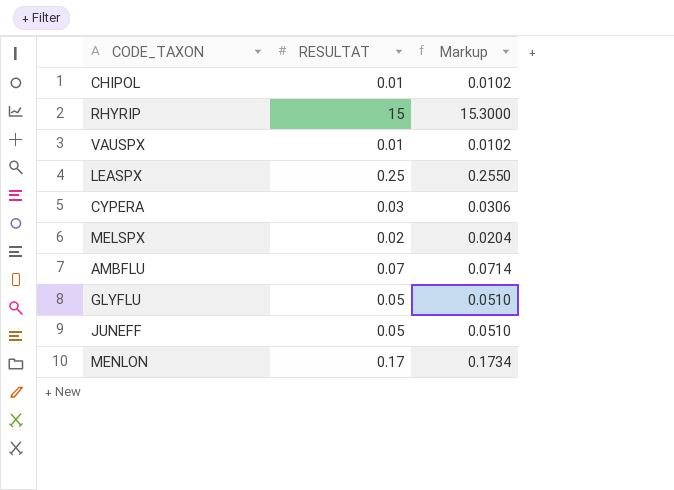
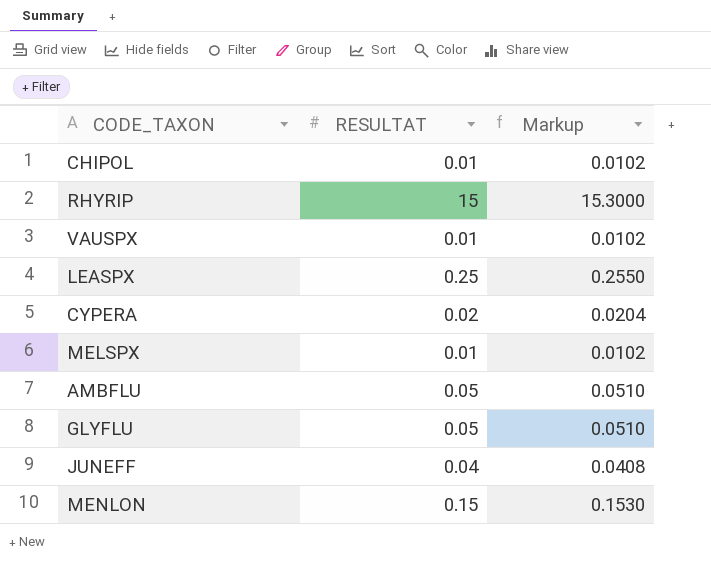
CYPERA | RESULTAT: 0.03 -> 0.02
CYPERA | Markup: 0.0306 -> 0.0204
MELSPX | RESULTAT: 0.02 -> 0.01
MELSPX | Markup: 0.0204 -> 0.0102
AMBFLU | RESULTAT: 0.07 -> 0.05
AMBFLU | Markup: 0.0714 -> 0.0510
JUNEFF | RESULTAT: 0.05 -> 0.04
JUNEFF | Markup: 0.0510 -> 0.0408
MENLON | RESULTAT: 0.17 -> 0.15
MENLON | Markup: 0.1734 -> 0.1530

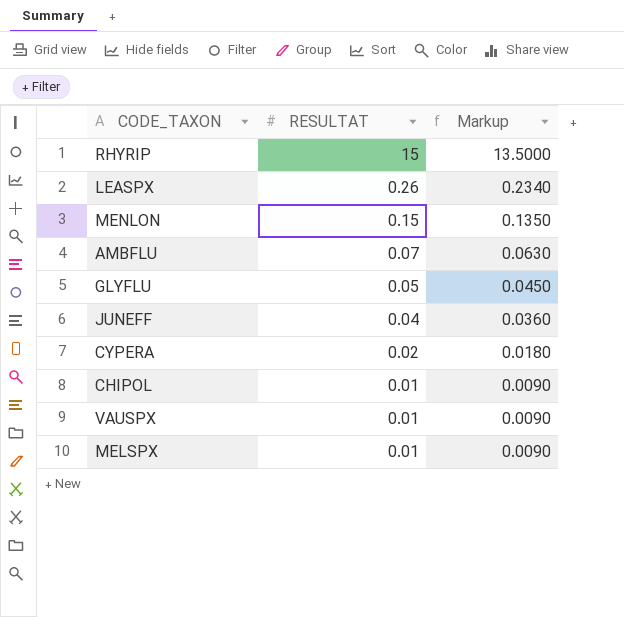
row order: none -> RESULTAT descending
column Markup | formula: [RESULTAT] * 1.02 -> [RESULTAT] * 0.9
LEASPX | RESULTAT: 0.25 -> 0.26
AMBFLU | RESULTAT: 0.05 -> 0.07

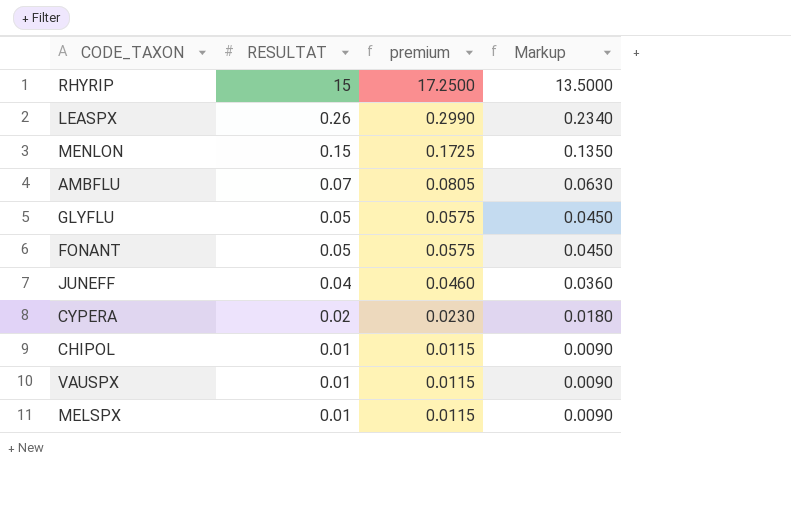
column premium | formula: none -> [RESULTAT] * 1.15
row FONANT: none -> 0.05 | 0.0575 | 0.0450

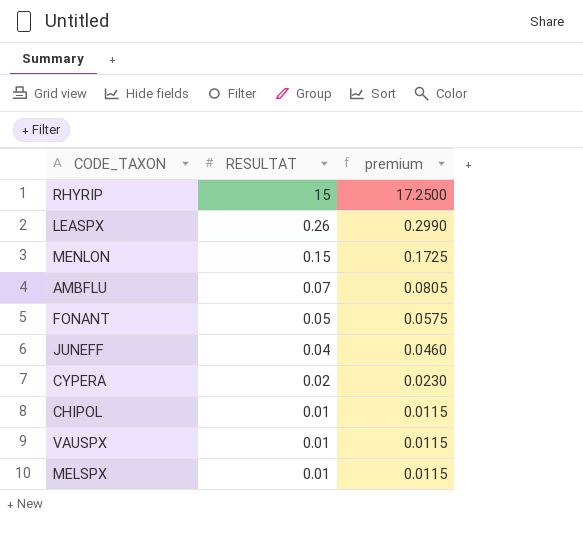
column Markup | formula: [RESULTAT] * 0.9 -> none
row GLYFLU: 0.05 | 0.0575 | 0.0450 -> none

